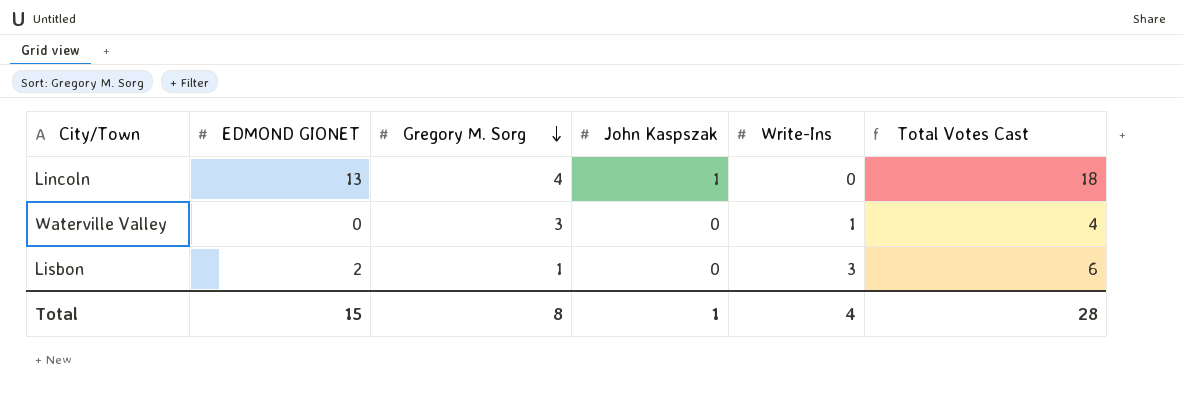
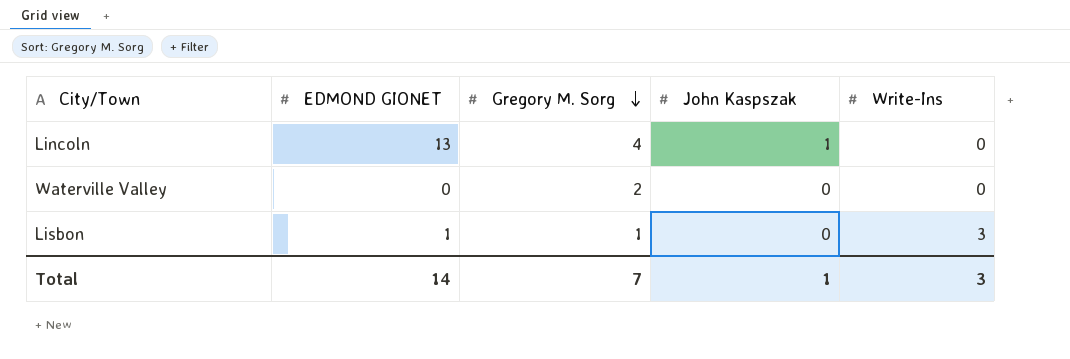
column Total Votes Cast | formula: [EDMOND GIONET] + [Gregory M. Sorg] + [John Kaspszak] + [Write-Ins] -> none
Waterville Valley | Gregory M. Sorg: 3 -> 2
Waterville Valley | Write-Ins: 1 -> 0
Lisbon | EDMOND GIONET: 2 -> 1
Total | EDMOND GIONET: 15 -> 14
Total | Gregory M. Sorg: 8 -> 7
Total | Write-Ins: 4 -> 3

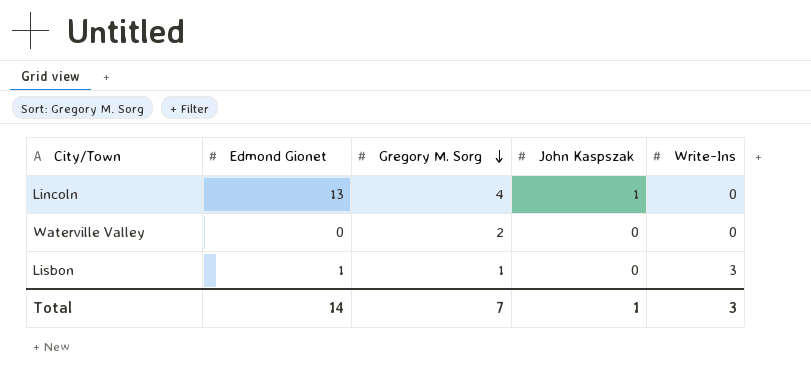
column name: EDMOND GIONET -> Edmond Gionet

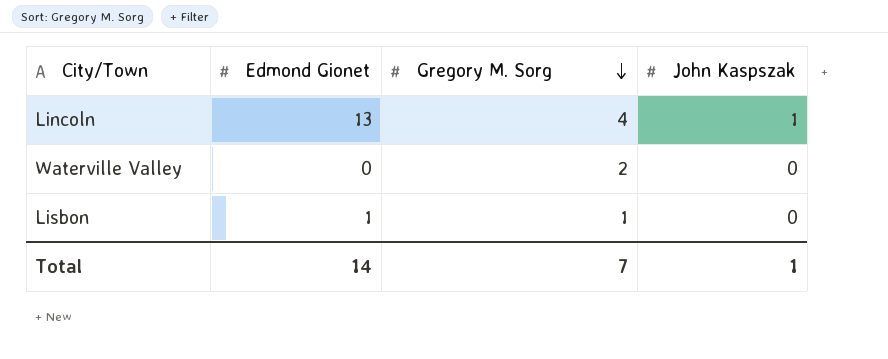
column Write-Ins | position: 5 -> none

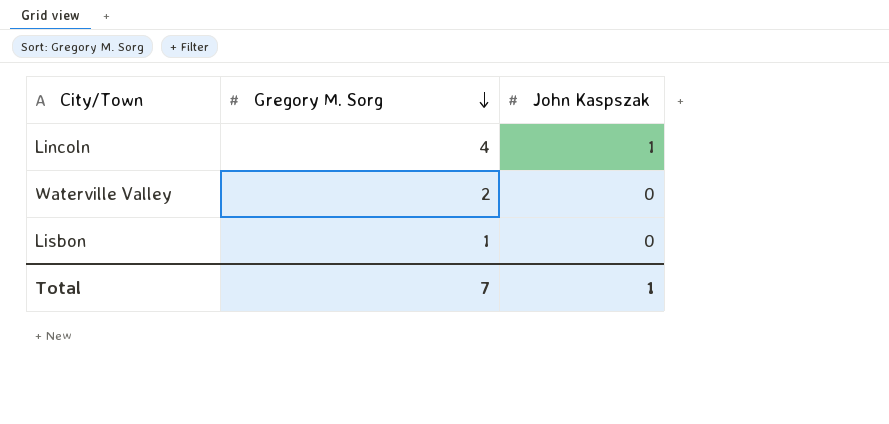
column Edmond Gionet | position: 2 -> none

